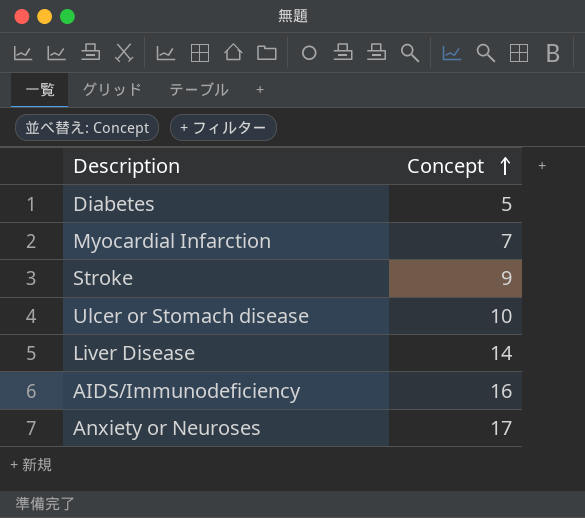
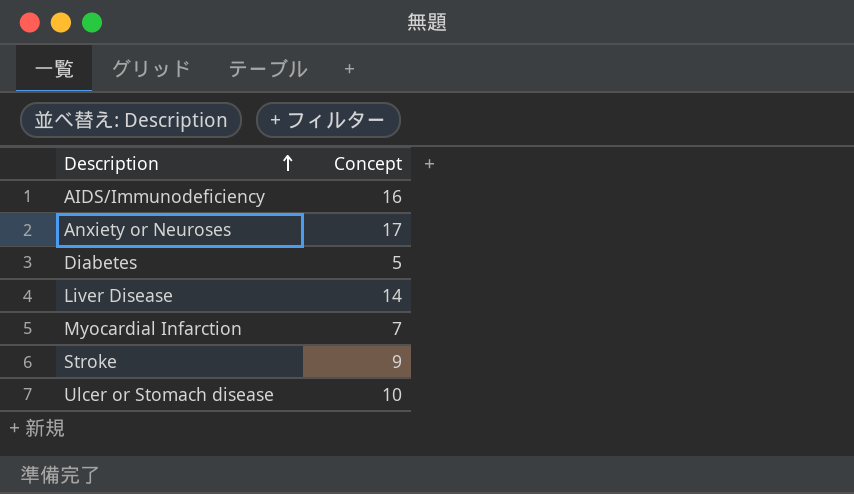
row order: Concept ascending -> Description ascending

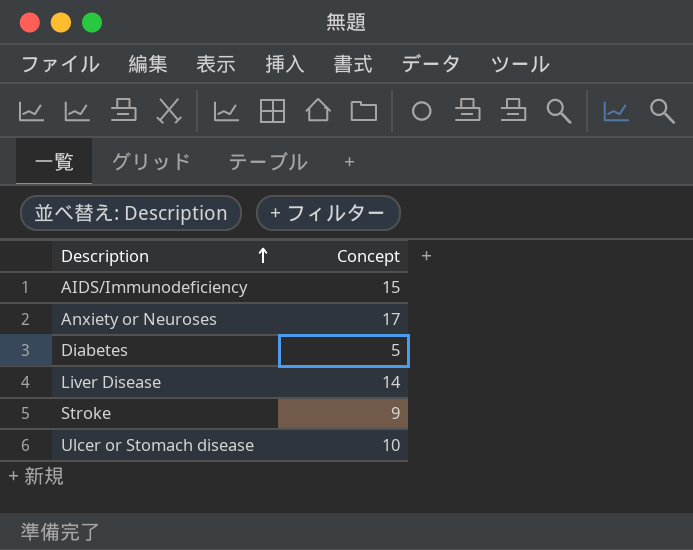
row Myocardial Infarction: 7 -> none
AIDS/Immunodeficiency | Concept: 16 -> 15

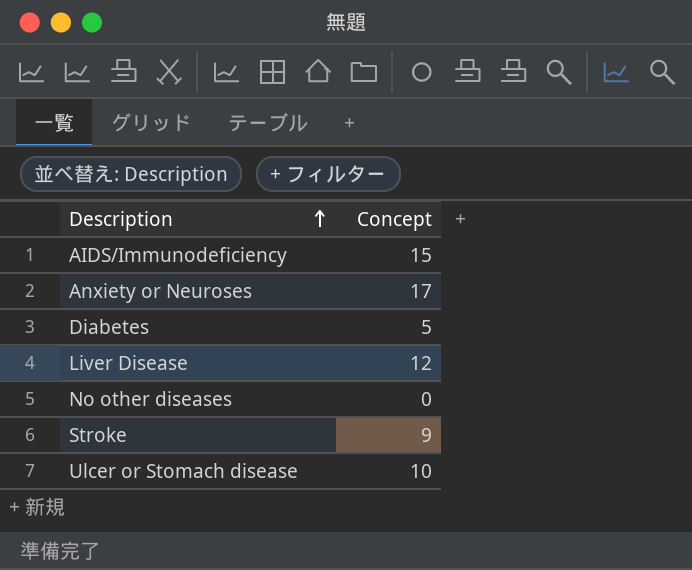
Liver Disease | Concept: 14 -> 12
row No other diseases: none -> 0

